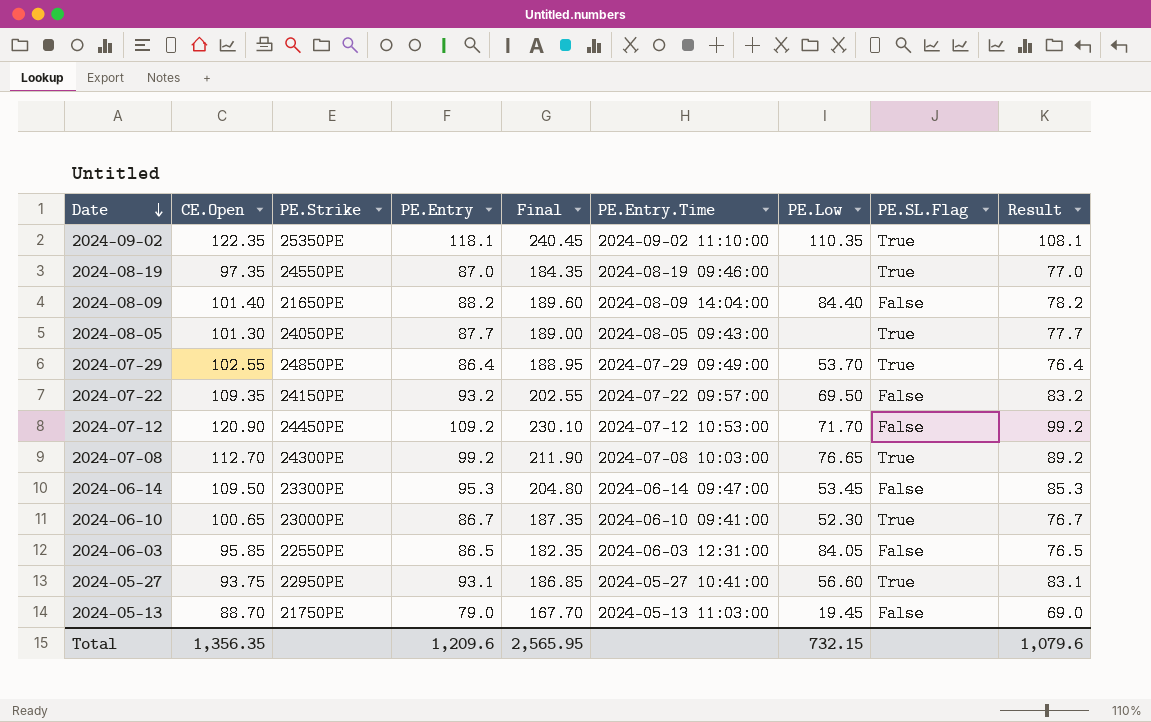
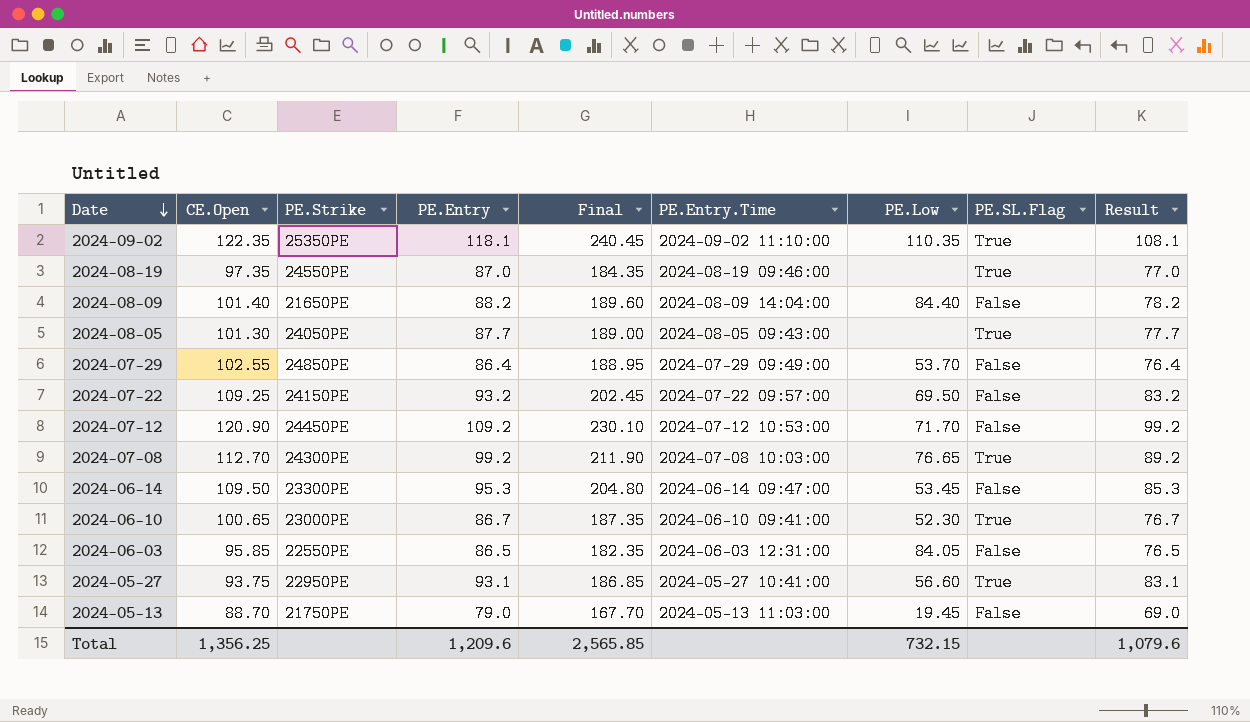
2024-07-29 | PE.SL.Flag: True -> False
2024-07-22 | CE.Open: 109.35 -> 109.25
2024-07-22 | Final: 202.55 -> 202.45
Total | CE.Open: 1,356.35 -> 1,356.25
Total | Final: 2,565.95 -> 2,565.85

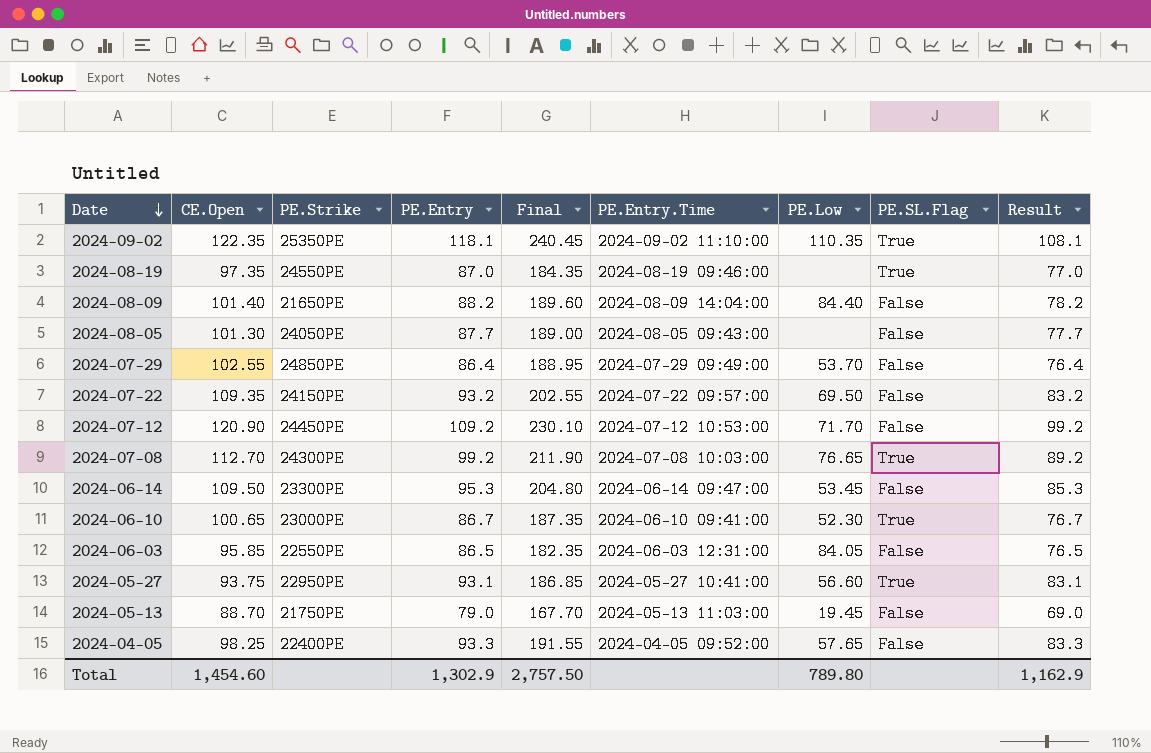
2024-08-05 | PE.SL.Flag: True -> False
2024-07-22 | CE.Open: 109.25 -> 109.35
2024-07-22 | Final: 202.45 -> 202.55
row 2024-04-05: none -> 98.25 | 22400PE | 93.3 | 191.55 | 2024-04-05 09:52:00 | 57.65 | False | 83.3
Total | CE.Open: 1,356.25 -> 1,454.60
Total | PE.Entry: 1,209.6 -> 1,302.9
Total | Final: 2,565.85 -> 2,757.50
Total | PE.Low: 732.15 -> 789.80
Total | Result: 1,079.6 -> 1,162.9

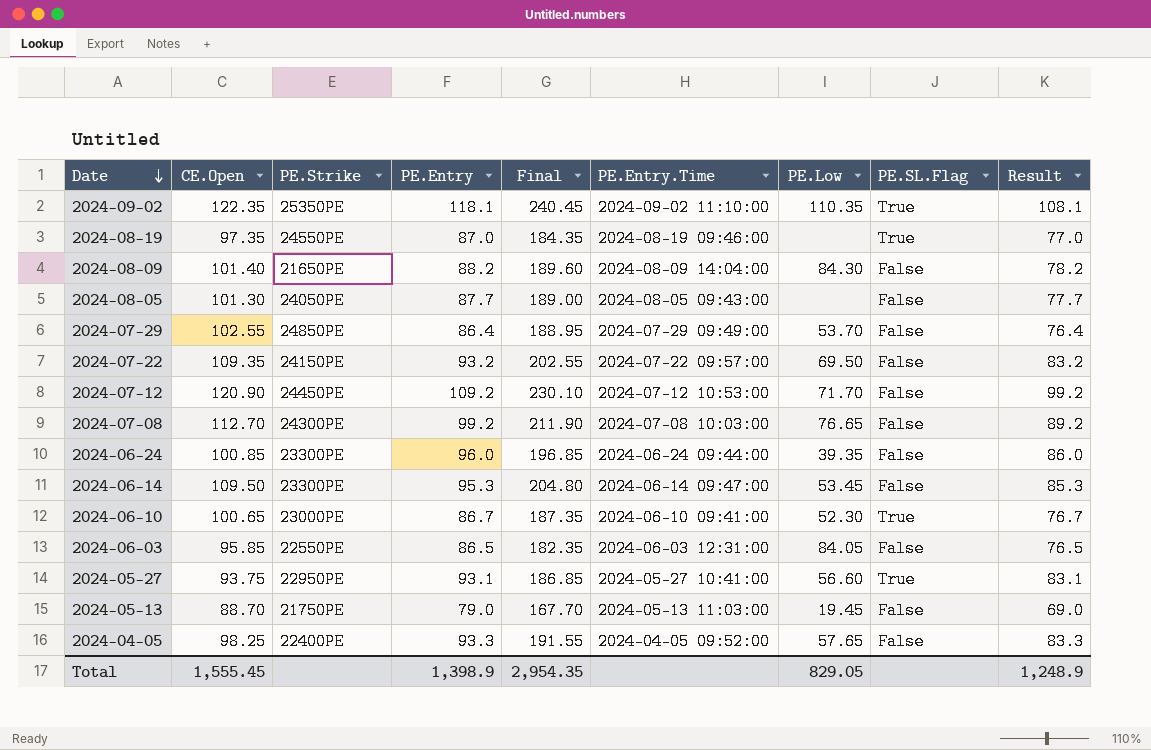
2024-08-09 | PE.Low: 84.40 -> 84.30
2024-07-08 | PE.SL.Flag: True -> False
row 2024-06-24: none -> 100.85 | 23300PE | 96.0 | 196.85 | 2024-06-24 09:44:00 | 39.35 | False | 86.0
Total | CE.Open: 1,454.60 -> 1,555.45
Total | PE.Entry: 1,302.9 -> 1,398.9
Total | Final: 2,757.50 -> 2,954.35
Total | PE.Low: 789.80 -> 829.05
Total | Result: 1,162.9 -> 1,248.9

